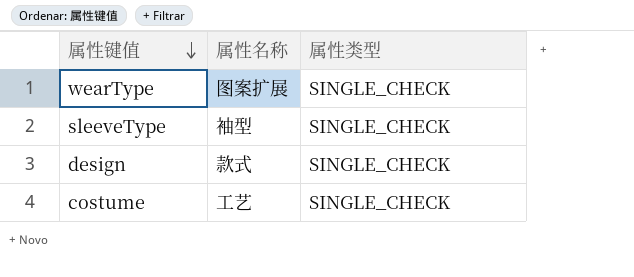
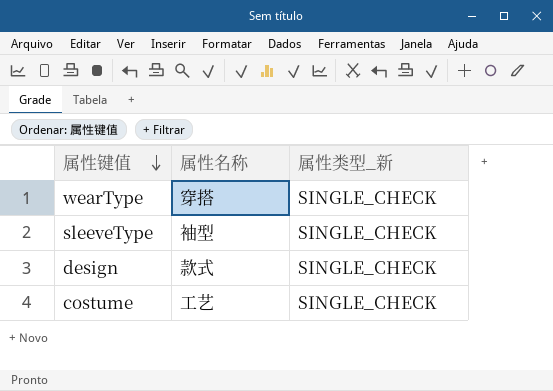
column name: 属性类型 -> 属性类型_新
wearType | 属性名称: 图案扩展 -> 穿搭

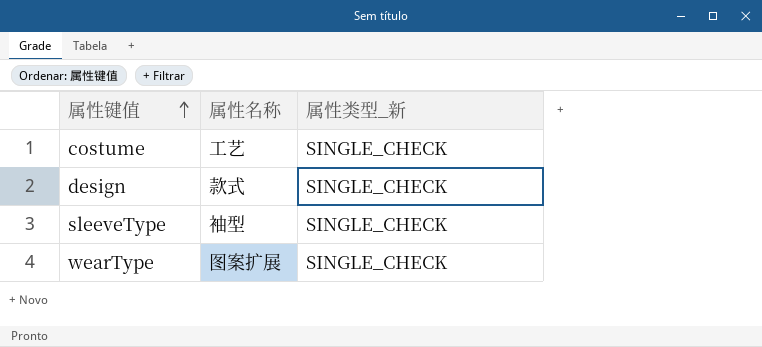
row order: 属性键值 descending -> 属性键值 ascending
wearType | 属性名称: 穿搭 -> 图案扩展

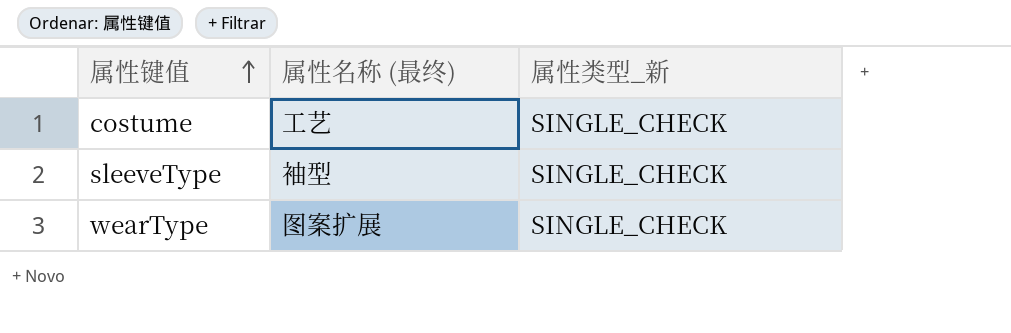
column name: 属性名称 -> 属性名称 (最终)
row design: 款式 | SINGLE_CHECK -> none

